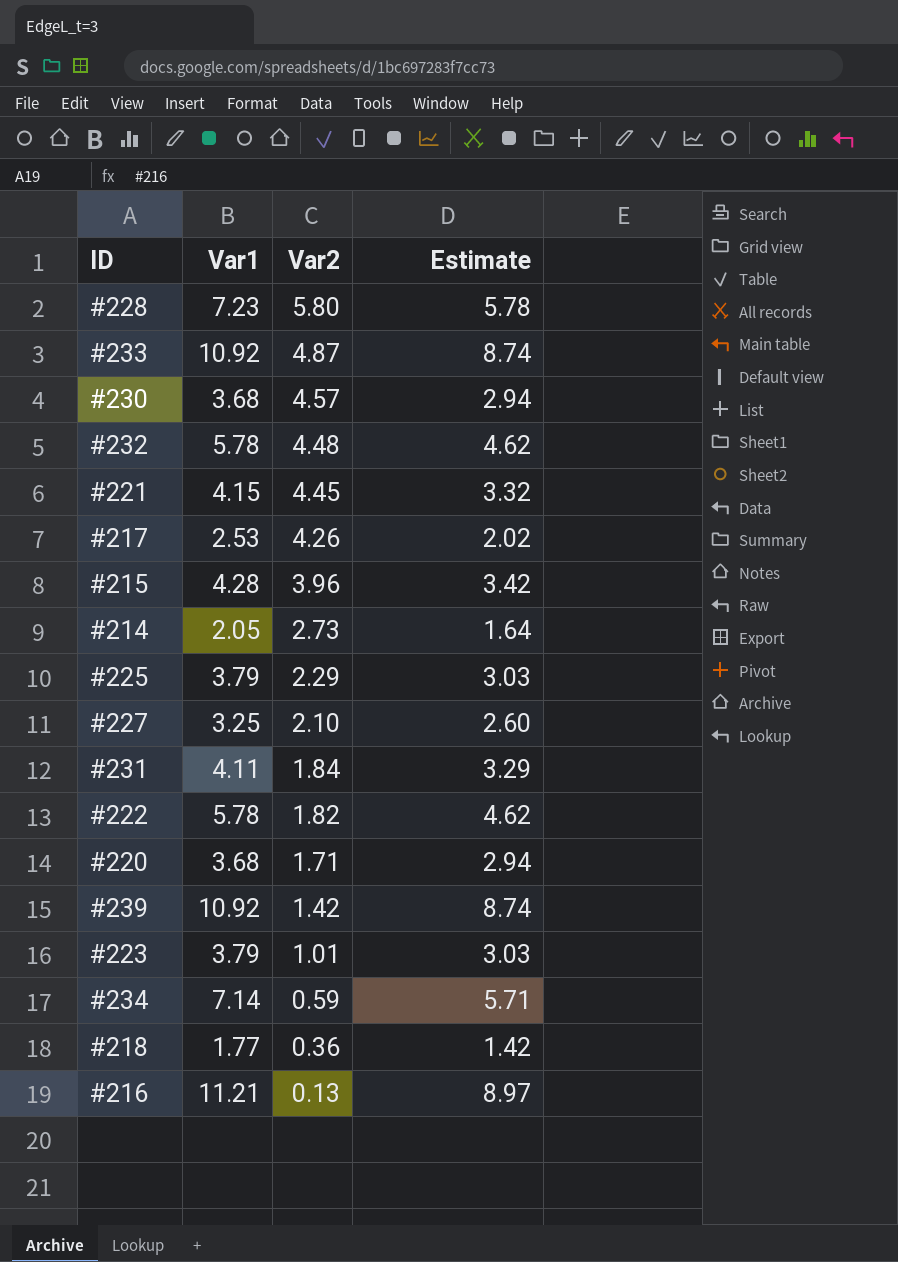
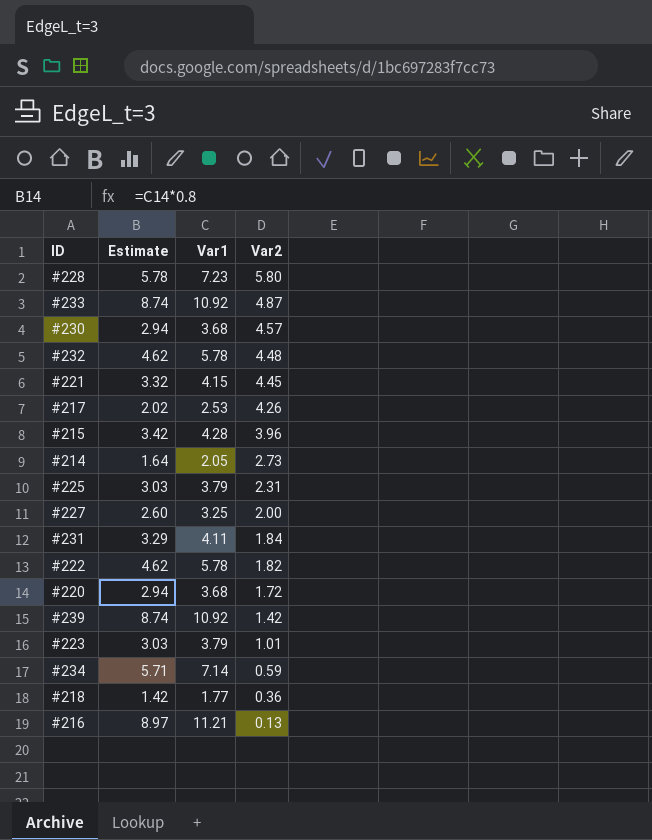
column Estimate | position: 4 -> 2
#225 | Var2: 2.29 -> 2.31
#227 | Var2: 2.10 -> 2.00
#220 | Var2: 1.71 -> 1.72

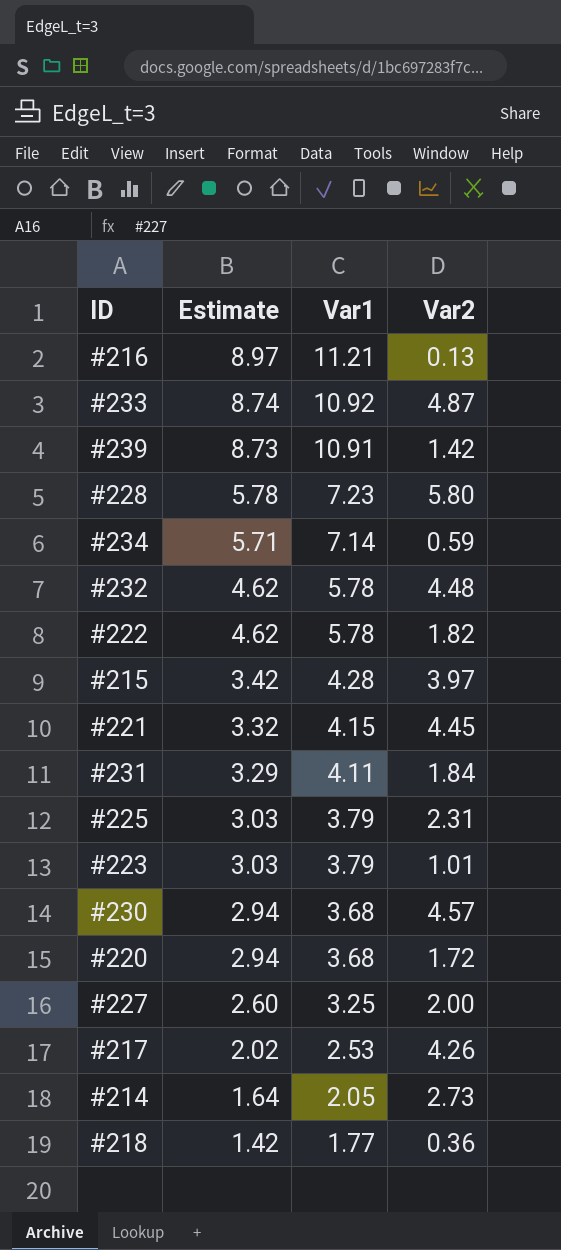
row order: Var2 descending -> Estimate descending
#239 | Estimate: 8.74 -> 8.73
#239 | Var1: 10.92 -> 10.91
#215 | Var2: 3.96 -> 3.97

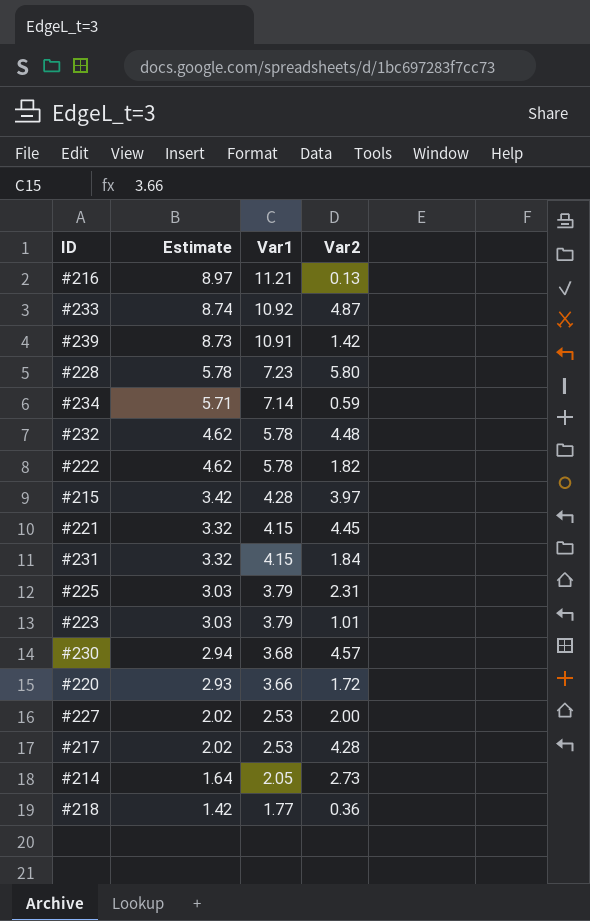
#231 | Estimate: 3.29 -> 3.32
#231 | Var1: 4.11 -> 4.15
#220 | Estimate: 2.94 -> 2.93
#220 | Var1: 3.68 -> 3.66
#227 | Estimate: 2.60 -> 2.02
#227 | Var1: 3.25 -> 2.53
#217 | Var2: 4.26 -> 4.28

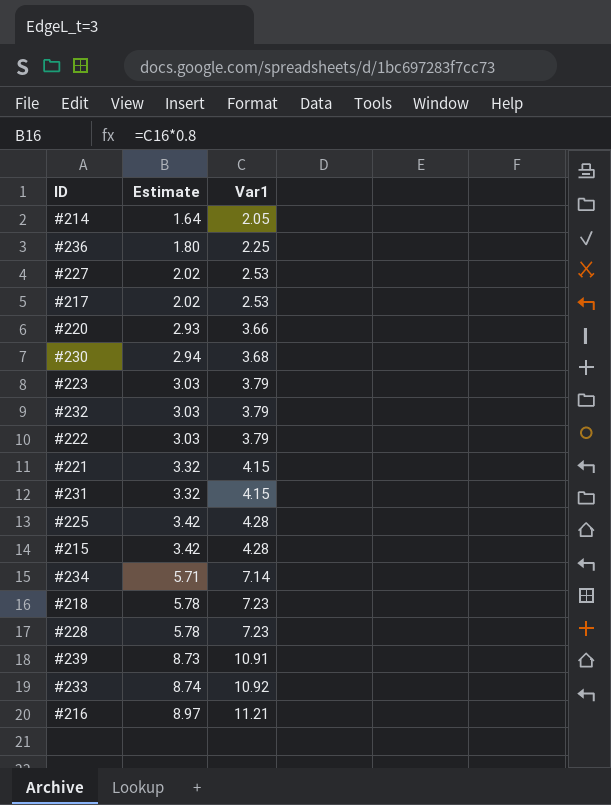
row order: Estimate descending -> Estimate ascending
column Var2 | position: 4 -> none
row #236: none -> 1.80 | 2.25
#232 | Estimate: 4.62 -> 3.03
#232 | Var1: 5.78 -> 3.79
#222 | Estimate: 4.62 -> 3.03
#222 | Var1: 5.78 -> 3.79
#225 | Estimate: 3.03 -> 3.42
#225 | Var1: 3.79 -> 4.28
#218 | Estimate: 1.42 -> 5.78
#218 | Var1: 1.77 -> 7.23

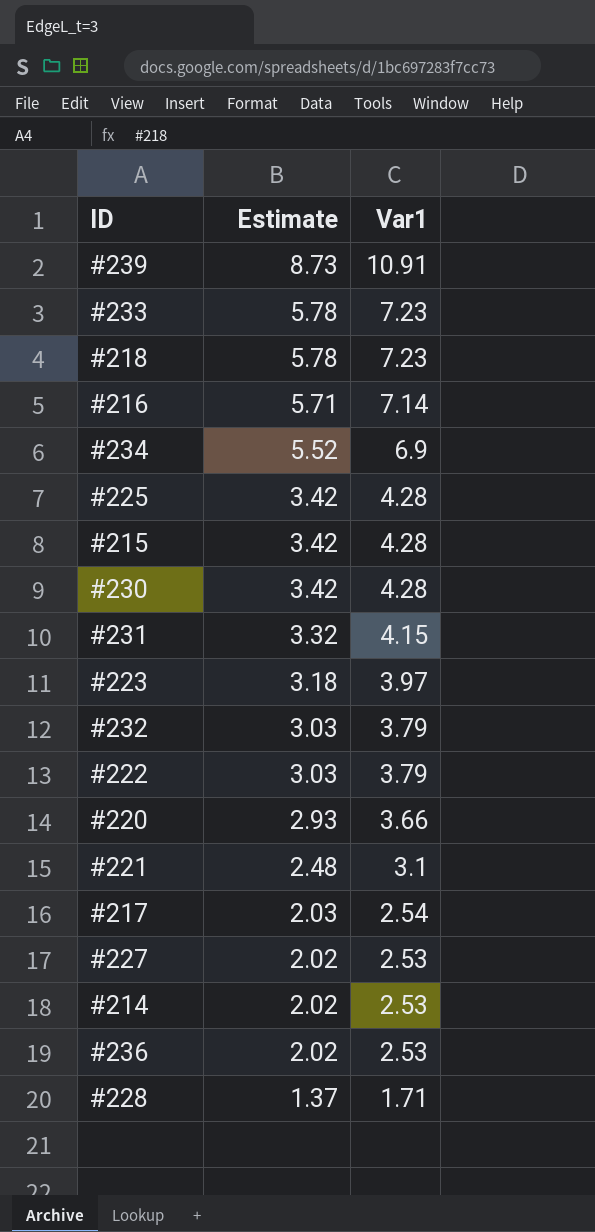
row order: Estimate ascending -> Estimate descending
#233 | Estimate: 8.74 -> 5.78
#233 | Var1: 10.92 -> 7.23
#216 | Estimate: 8.97 -> 5.71
#216 | Var1: 11.21 -> 7.14
#234 | Estimate: 5.71 -> 5.52
#234 | Var1: 7.14 -> 6.9
#230 | Estimate: 2.94 -> 3.42
#230 | Var1: 3.68 -> 4.28
#223 | Estimate: 3.03 -> 3.18
#223 | Var1: 3.79 -> 3.97
#221 | Estimate: 3.32 -> 2.48
#221 | Var1: 4.15 -> 3.1
#217 | Estimate: 2.02 -> 2.03
#217 | Var1: 2.53 -> 2.54
#214 | Estimate: 1.64 -> 2.02
#214 | Var1: 2.05 -> 2.53
#236 | Estimate: 1.80 -> 2.02
#236 | Var1: 2.25 -> 2.53
#228 | Estimate: 5.78 -> 1.37
#228 | Var1: 7.23 -> 1.71

